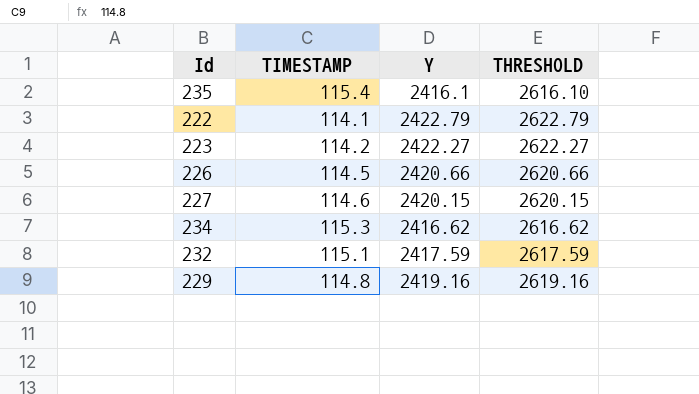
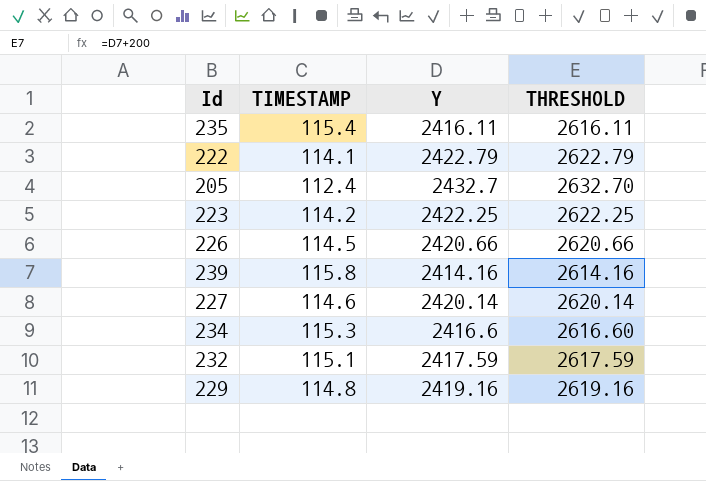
235 | Y: 2416.1 -> 2416.11
235 | THRESHOLD: 2616.10 -> 2616.11
row 205: none -> 112.4 | 2432.7 | 2632.70
223 | Y: 2422.27 -> 2422.25
223 | THRESHOLD: 2622.27 -> 2622.25
row 239: none -> 115.8 | 2414.16 | 2614.16
227 | Y: 2420.15 -> 2420.14
227 | THRESHOLD: 2620.15 -> 2620.14
234 | Y: 2416.62 -> 2416.6
234 | THRESHOLD: 2616.62 -> 2616.60

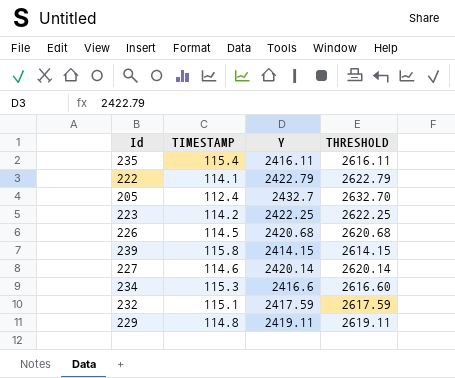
226 | Y: 2420.66 -> 2420.68
226 | THRESHOLD: 2620.66 -> 2620.68
239 | Y: 2414.16 -> 2414.15
239 | THRESHOLD: 2614.16 -> 2614.15
229 | Y: 2419.16 -> 2419.11
229 | THRESHOLD: 2619.16 -> 2619.11

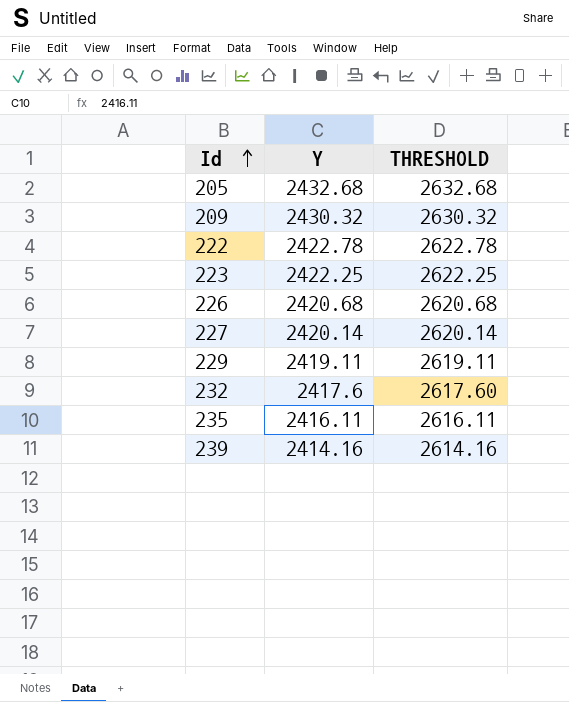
row order: none -> Id ascending
column TIMESTAMP | position: 2 -> none
row 234: 115.3 | 2416.6 | 2616.60 -> none
205 | Y: 2432.7 -> 2432.68
205 | THRESHOLD: 2632.70 -> 2632.68
row 209: none -> 2430.32 | 2630.32
222 | Y: 2422.79 -> 2422.78
222 | THRESHOLD: 2622.79 -> 2622.78
232 | Y: 2417.59 -> 2417.6
232 | THRESHOLD: 2617.59 -> 2617.60
239 | Y: 2414.15 -> 2414.16
239 | THRESHOLD: 2614.15 -> 2614.16

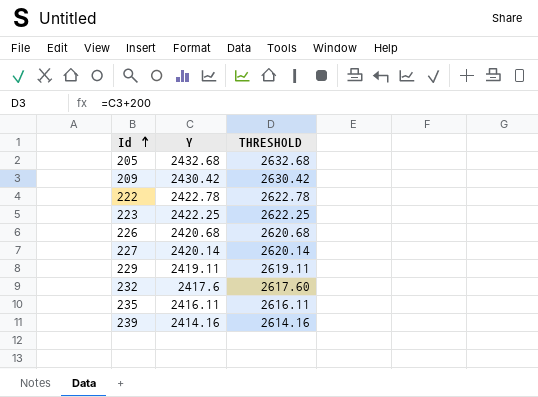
209 | Y: 2430.32 -> 2430.42
209 | THRESHOLD: 2630.32 -> 2630.42

